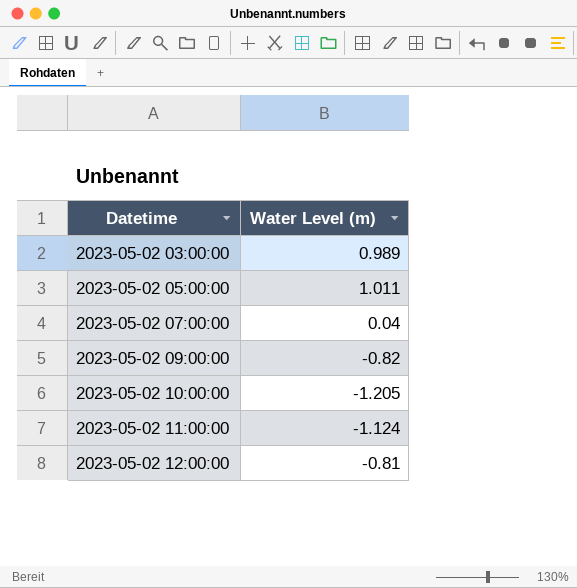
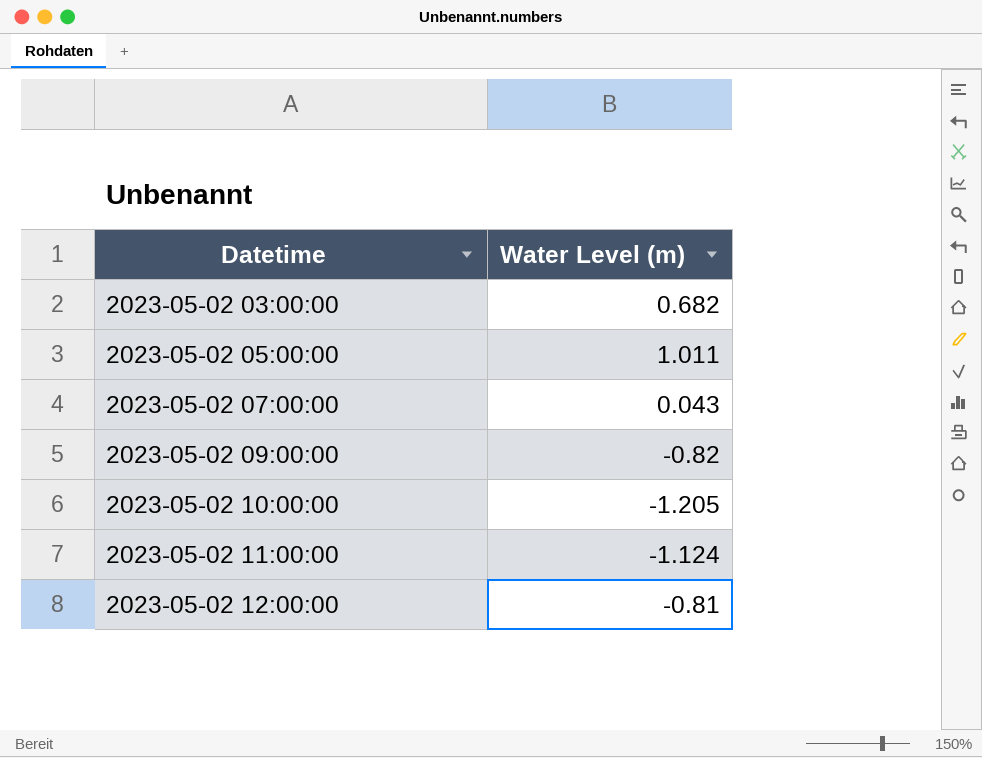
2023-05-02 03:00:00 | Water Level (m): 0.989 -> 0.682
2023-05-02 07:00:00 | Water Level (m): 0.04 -> 0.043

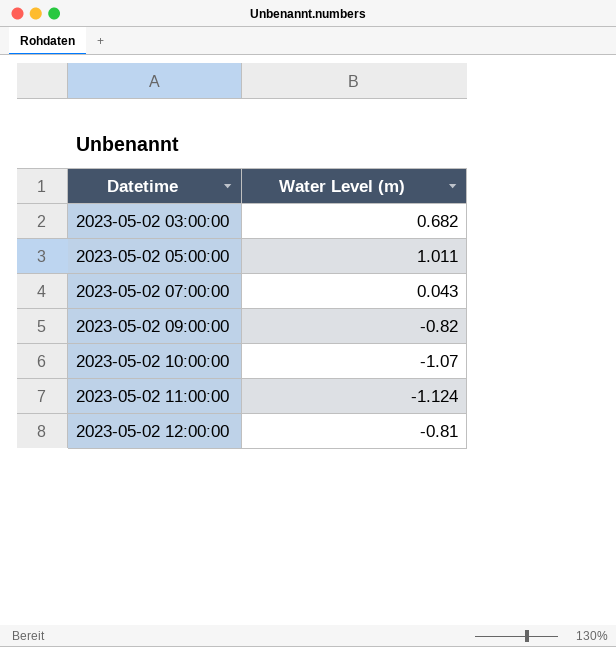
2023-05-02 10:00:00 | Water Level (m): -1.205 -> -1.07

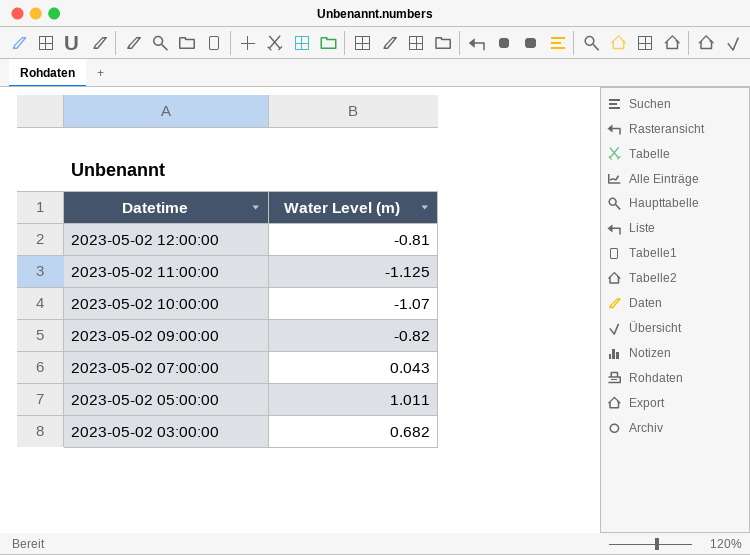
row order: Datetime ascending -> Datetime descending
2023-05-02 11:00:00 | Water Level (m): -1.124 -> -1.125

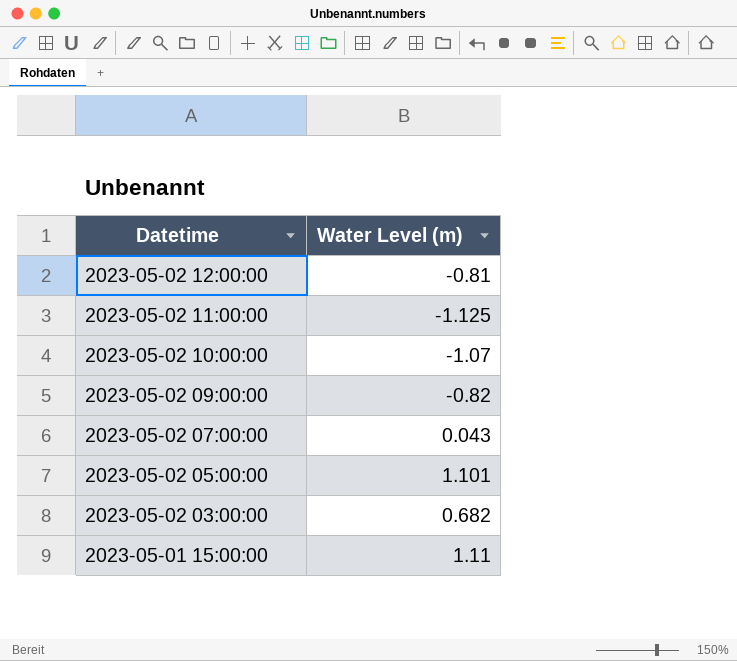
2023-05-02 05:00:00 | Water Level (m): 1.011 -> 1.101
row 2023-05-01 15:00:00: none -> 1.11

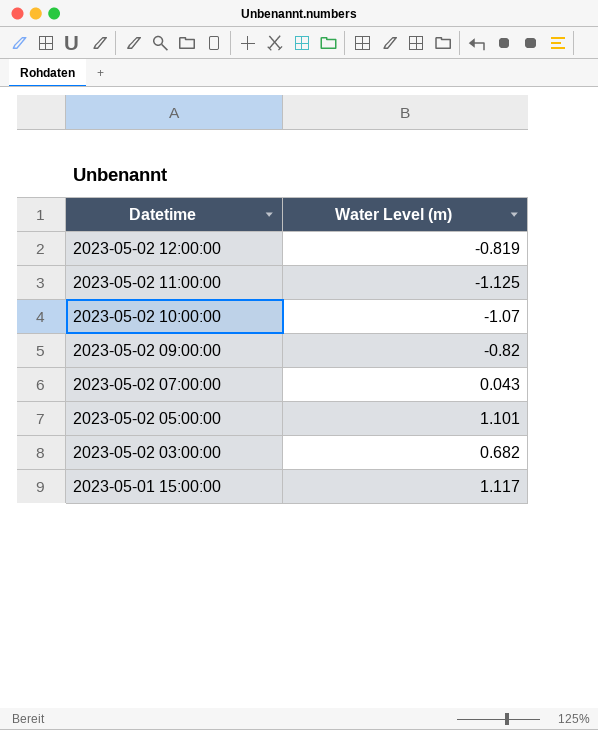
2023-05-02 12:00:00 | Water Level (m): -0.81 -> -0.819
2023-05-01 15:00:00 | Water Level (m): 1.11 -> 1.117

